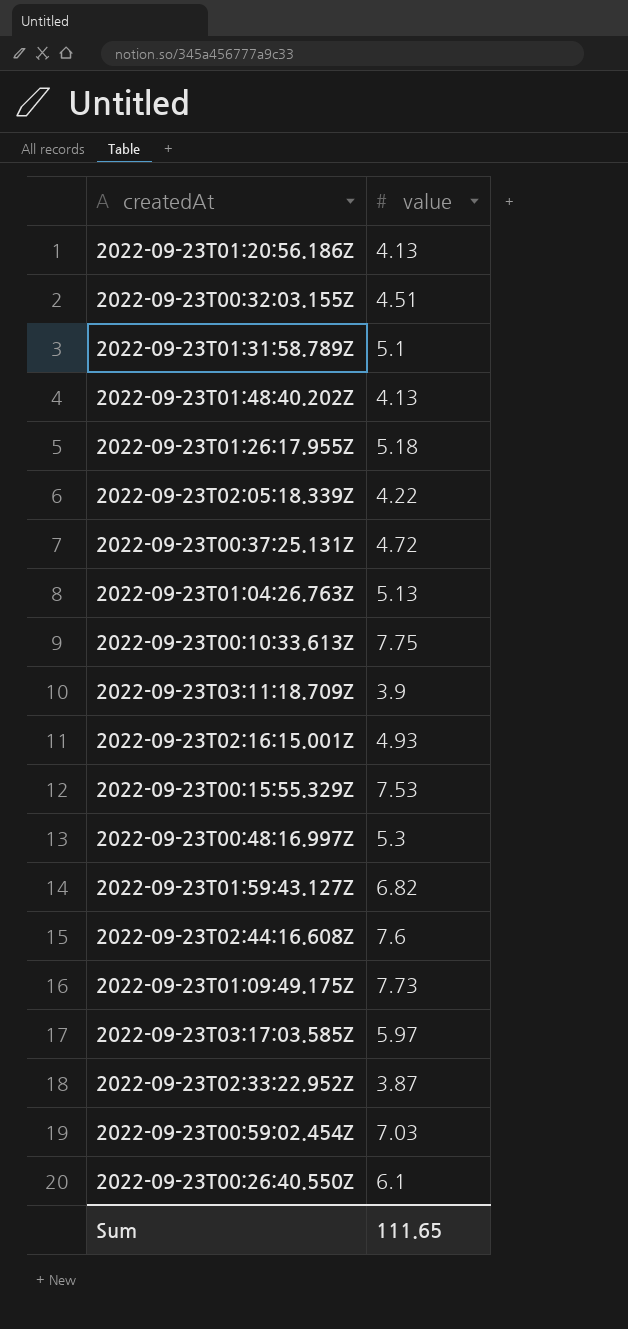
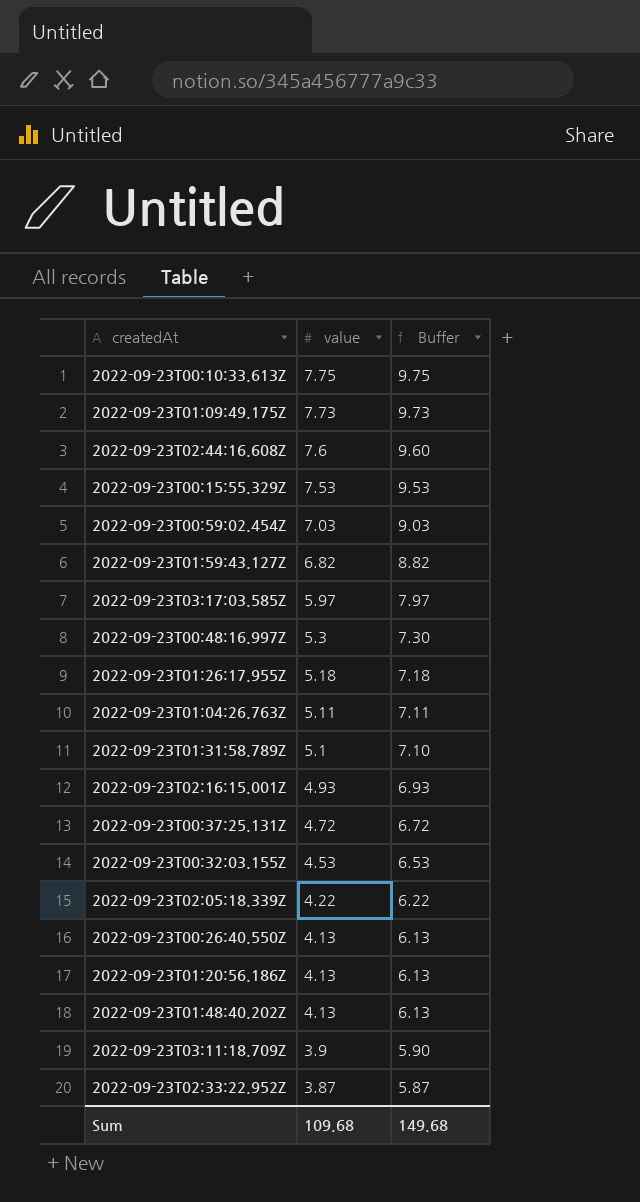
row order: none -> value descending
column Buffer | formula: none -> [value] + 2
2022-09-23T01:04:26.763Z | value: 5.13 -> 5.11
2022-09-23T00:32:03.155Z | value: 4.51 -> 4.53
2022-09-23T00:26:40.550Z | value: 6.1 -> 4.13
Sum | value: 111.65 -> 109.68

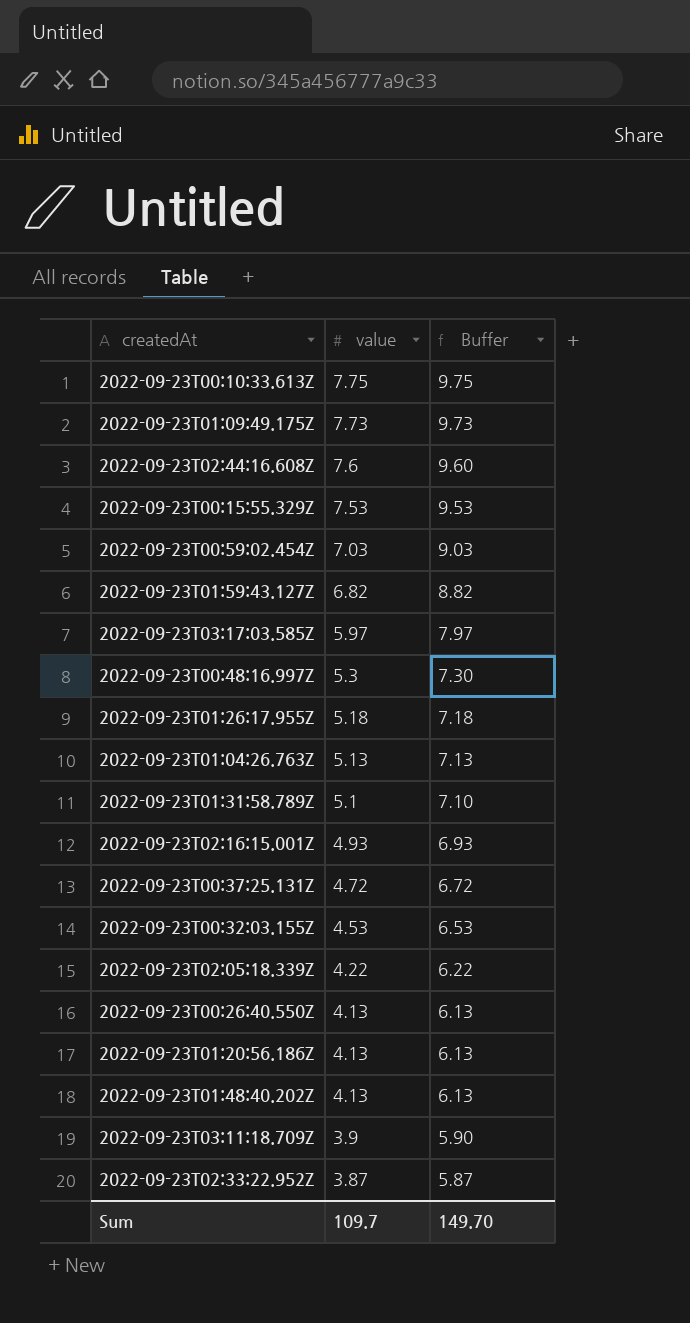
2022-09-23T01:04:26.763Z | value: 5.11 -> 5.13
2022-09-23T01:04:26.763Z | Buffer: 7.11 -> 7.13
Sum | value: 109.68 -> 109.7
Sum | Buffer: 149.68 -> 149.70

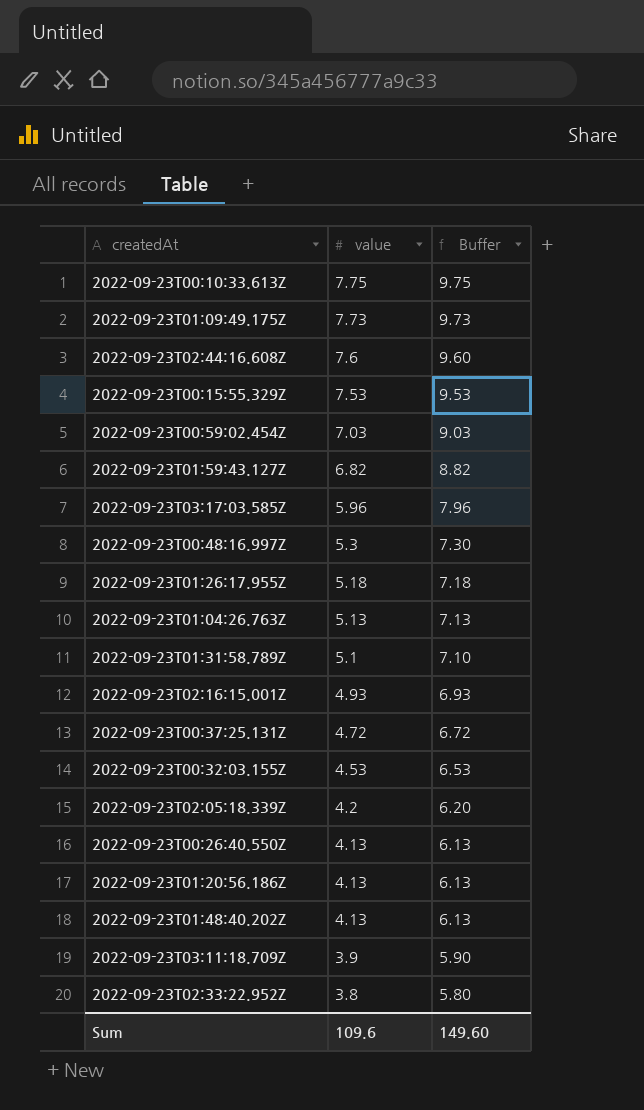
2022-09-23T03:17:03.585Z | value: 5.97 -> 5.96
2022-09-23T03:17:03.585Z | Buffer: 7.97 -> 7.96
2022-09-23T02:05:18.339Z | value: 4.22 -> 4.2
2022-09-23T02:05:18.339Z | Buffer: 6.22 -> 6.20
2022-09-23T02:33:22.952Z | value: 3.87 -> 3.8
2022-09-23T02:33:22.952Z | Buffer: 5.87 -> 5.80
Sum | value: 109.7 -> 109.6
Sum | Buffer: 149.70 -> 149.60

